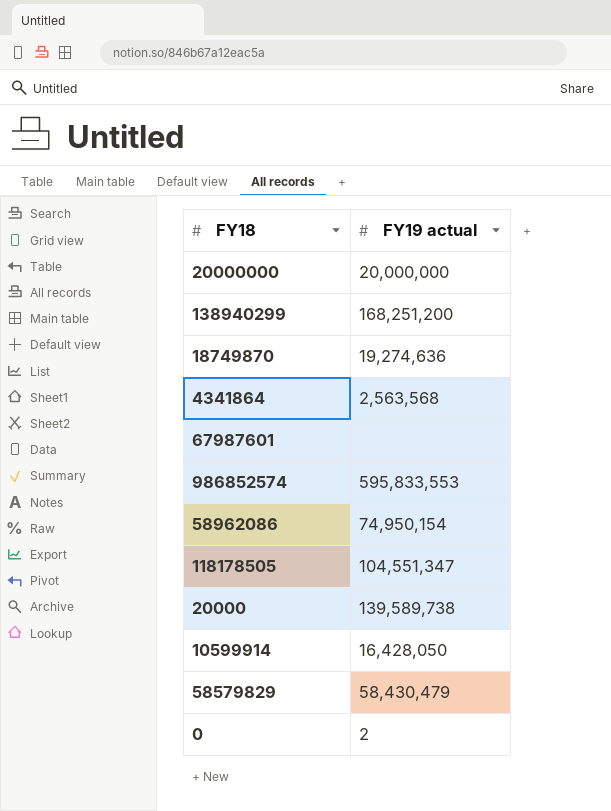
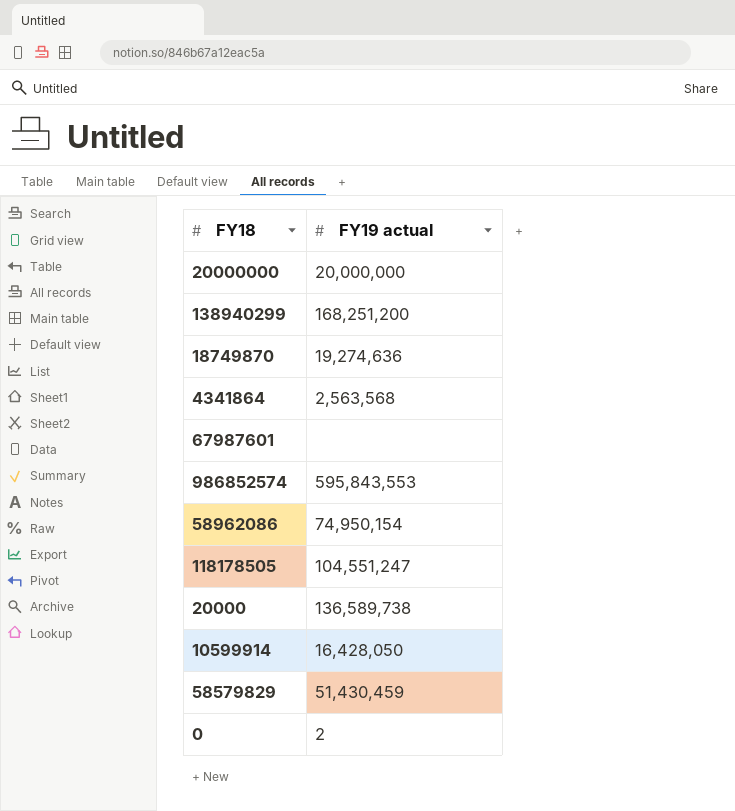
986852574 | FY19 actual: 595,833,553 -> 595,843,553
118178505 | FY19 actual: 104,551,347 -> 104,551,247
20000 | FY19 actual: 139,589,738 -> 136,589,738
58579829 | FY19 actual: 58,430,479 -> 51,430,459

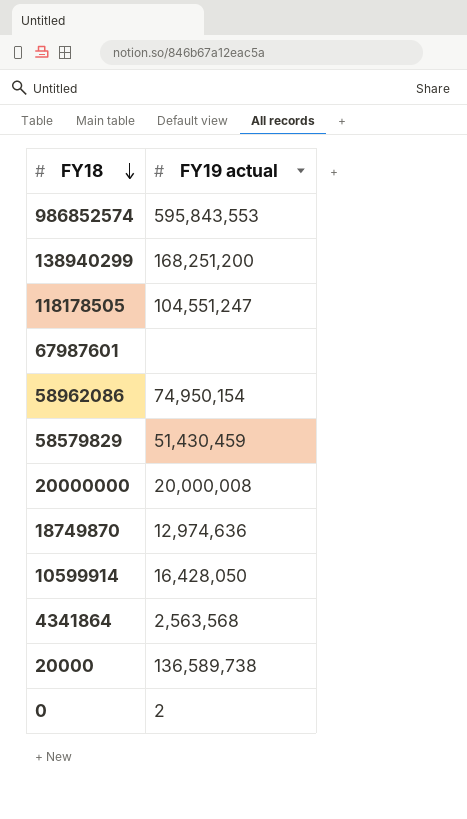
row order: none -> FY18 descending
20000000 | FY19 actual: 20,000,000 -> 20,000,008
18749870 | FY19 actual: 19,274,636 -> 12,974,636

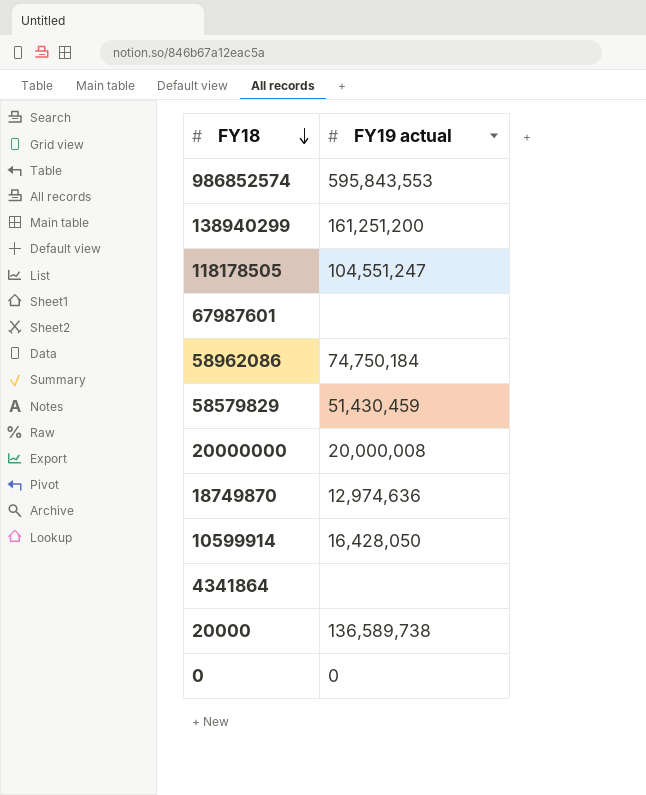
138940299 | FY19 actual: 168,251,200 -> 161,251,200
58962086 | FY19 actual: 74,950,154 -> 74,750,184
4341864 | FY19 actual: 2,563,568 -> none
0 | FY19 actual: 2 -> 0

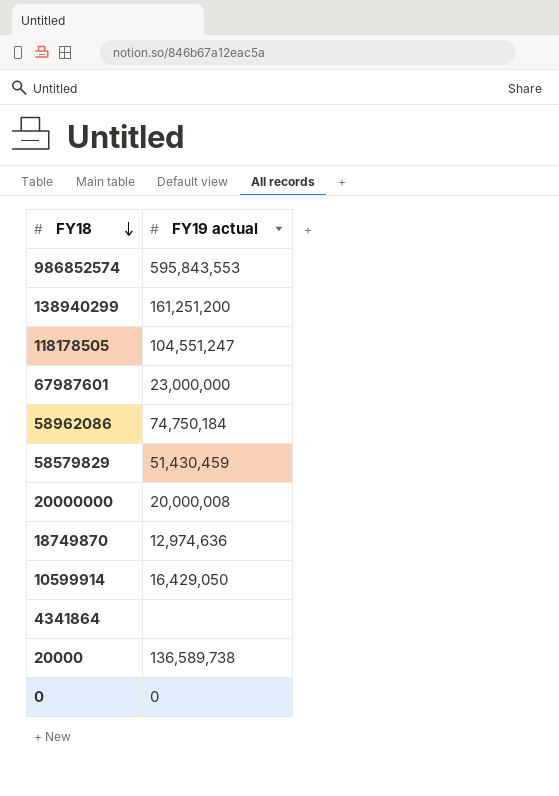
67987601 | FY19 actual: none -> 23,000,000
10599914 | FY19 actual: 16,428,050 -> 16,429,050

